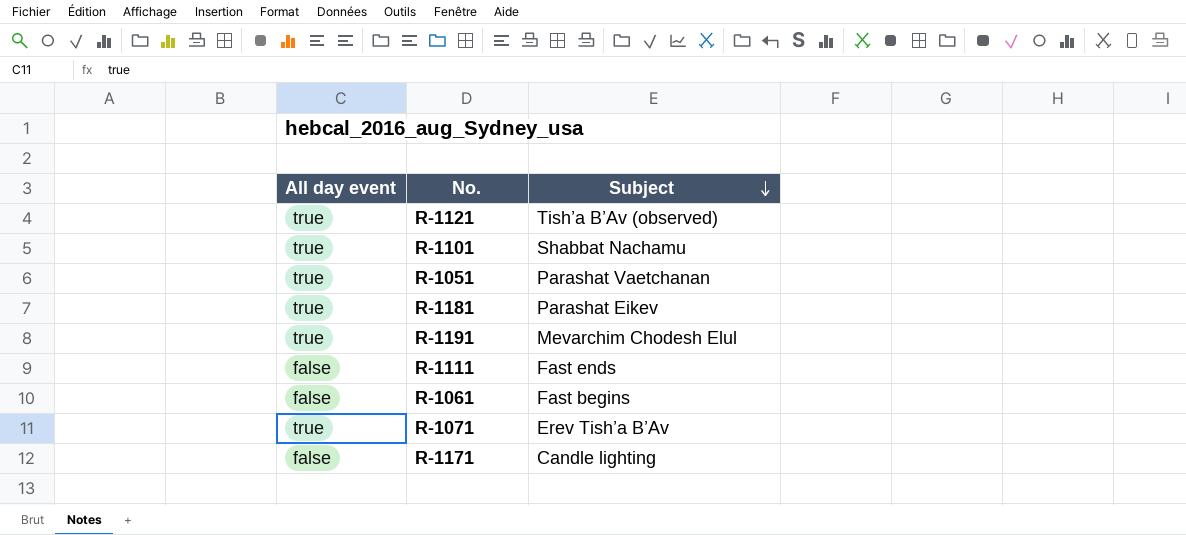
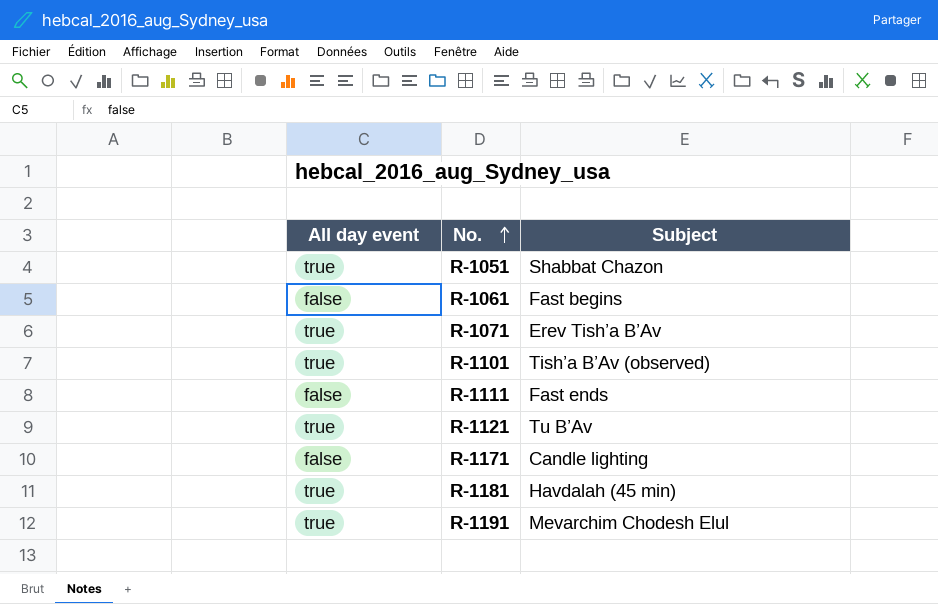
row order: Subject descending -> No. ascending
R-1051 | Subject: Parashat Vaetchanan -> Shabbat Chazon
R-1101 | Subject: Shabbat Nachamu -> Tish’a B’Av (observed)
R-1121 | Subject: Tish’a B’Av (observed) -> Tu B’Av
R-1181 | Subject: Parashat Eikev -> Havdalah (45 min)

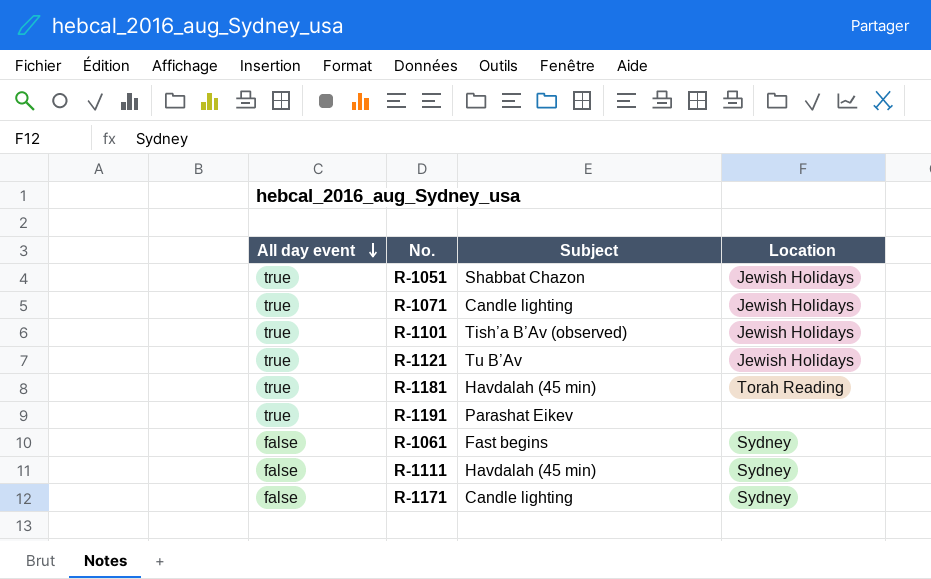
row order: No. ascending -> All day event descending
column Location | position: none -> 4
R-1071 | Subject: Erev Tish’a B’Av -> Candle lighting
R-1191 | Subject: Mevarchim Chodesh Elul -> Parashat Eikev
R-1111 | Subject: Fast ends -> Havdalah (45 min)

